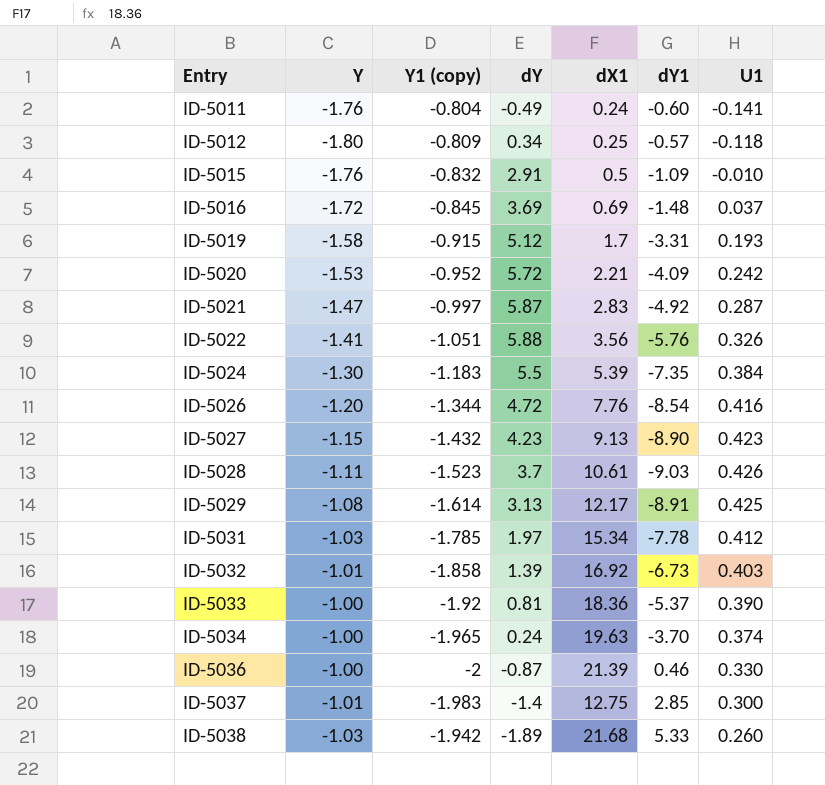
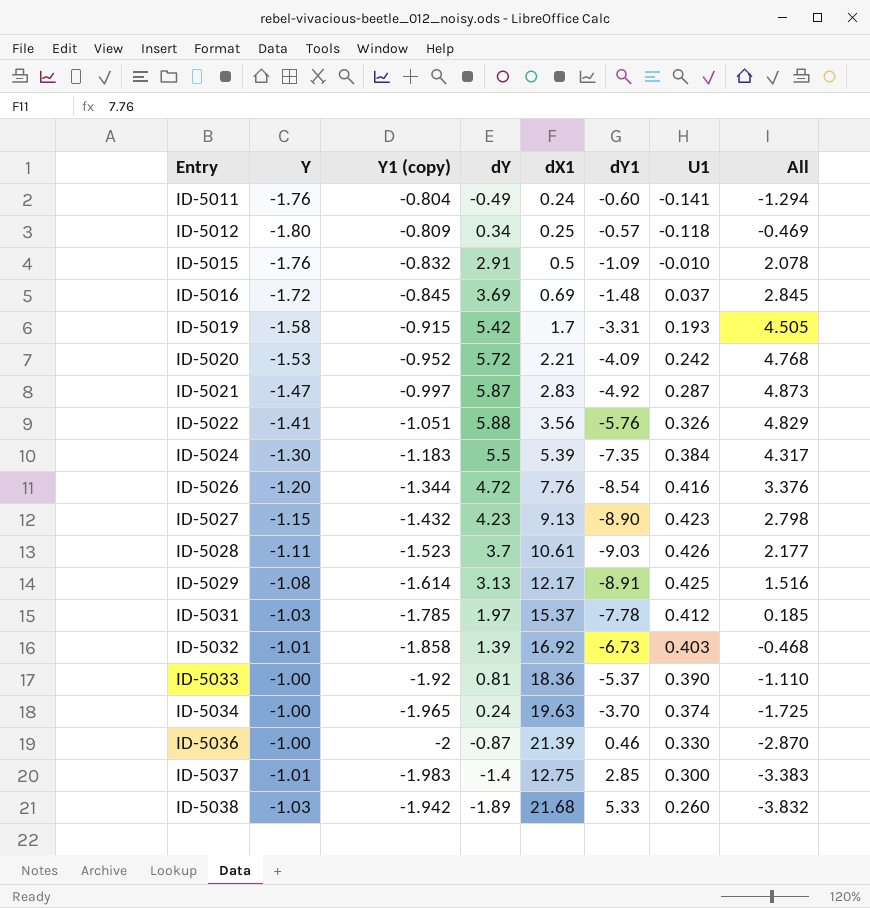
column All | formula: none -> [Y1 (copy)] + [dY]
ID-5019 | dY: 5.12 -> 5.42
ID-5031 | dX1: 15.34 -> 15.37

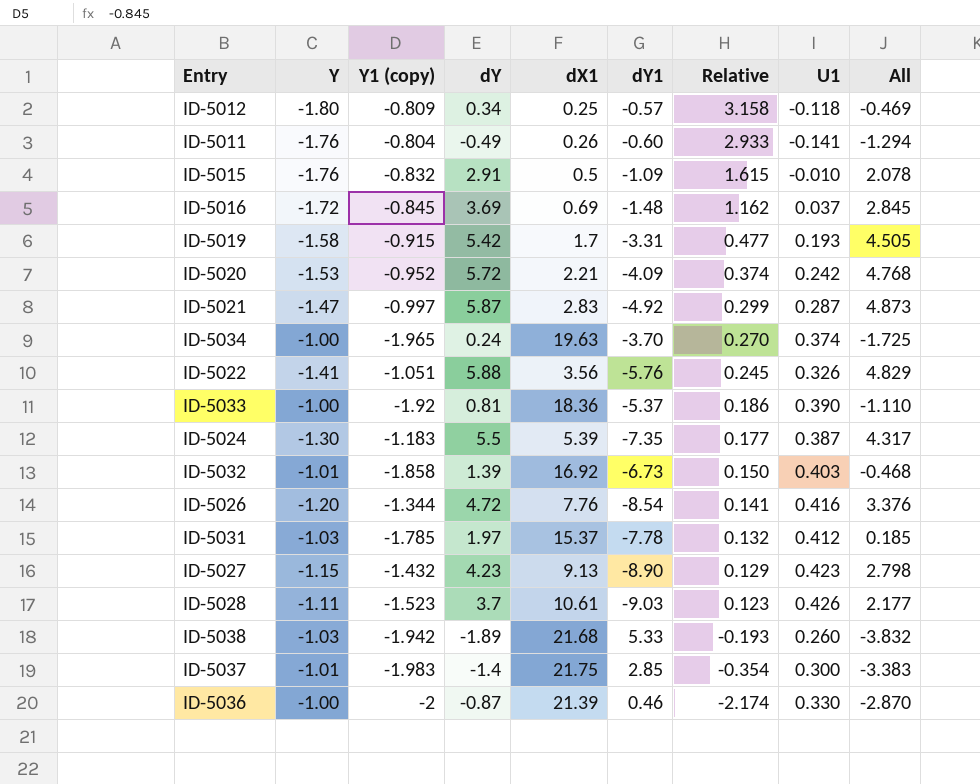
row order: Entry ascending -> Relative descending
column Relative | formula: none -> [Y] / [dY1]
row ID-5029: -1.08 | -1.614 | 3.13 | 12.17 | -8.91 | 0.425 | 1.516 -> none
ID-5011 | dX1: 0.24 -> 0.26
ID-5024 | U1: 0.384 -> 0.387
ID-5037 | dX1: 12.75 -> 21.75

